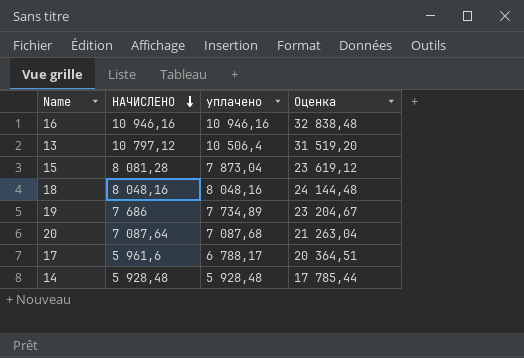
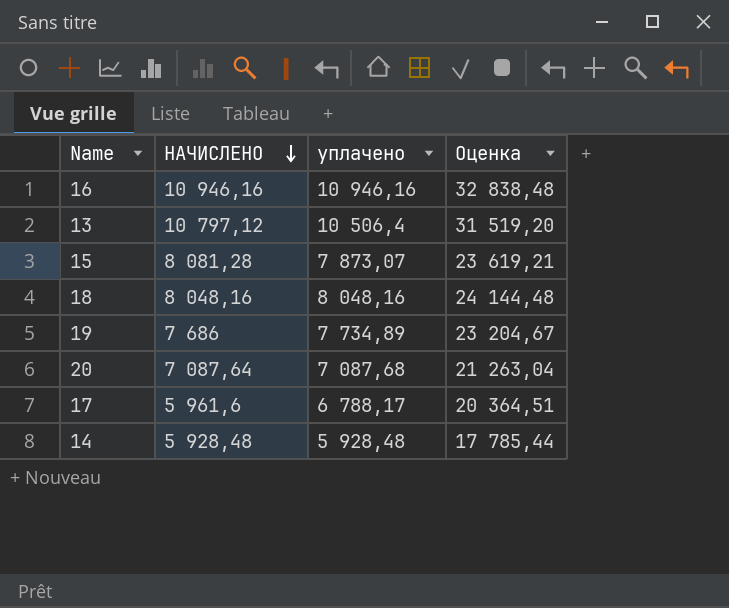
15 | уплачено: 7 873,04 -> 7 873,07
15 | Оценка: 23 619,12 -> 23 619,21

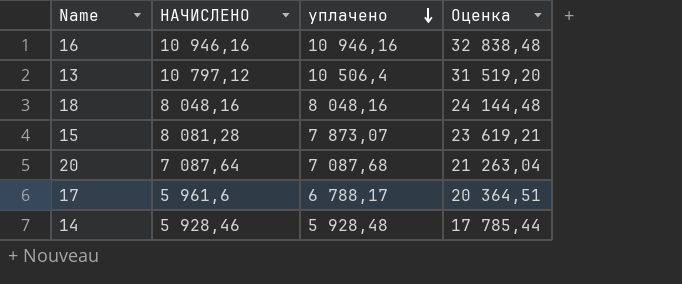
row order: НАЧИСЛЕНО descending -> уплачено descending
row 19: 7 686 | 7 734,89 | 23 204,67 -> none
14 | НАЧИСЛЕНО: 5 928,48 -> 5 928,46

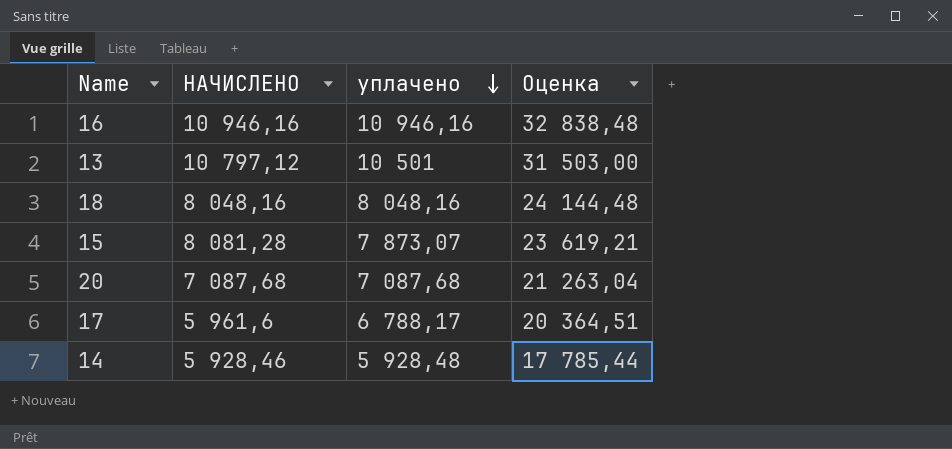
13 | уплачено: 10 506,4 -> 10 501
13 | Оценка: 31 519,20 -> 31 503,00
20 | НАЧИСЛЕНО: 7 087,64 -> 7 087,68

